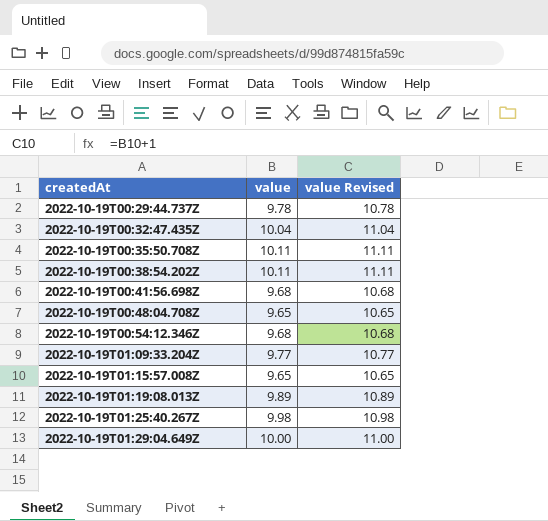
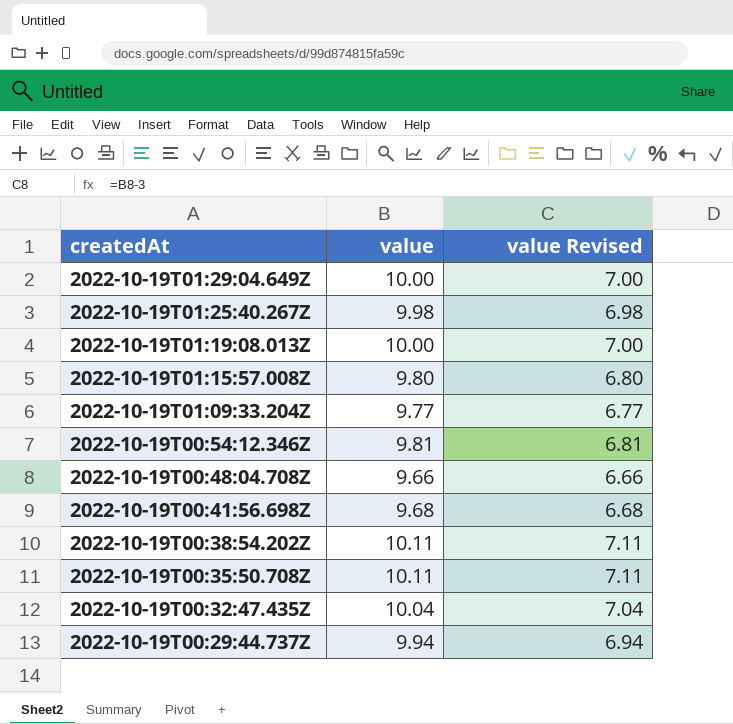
row order: createdAt ascending -> createdAt descending
column value Revised | formula: [value] + 1 -> [value] - 3
2022-10-19T01:19:08.013Z | value: 9.89 -> 10.00
2022-10-19T01:15:57.008Z | value: 9.65 -> 9.80
2022-10-19T00:54:12.346Z | value: 9.68 -> 9.81
2022-10-19T00:48:04.708Z | value: 9.65 -> 9.66
2022-10-19T00:29:44.737Z | value: 9.78 -> 9.94

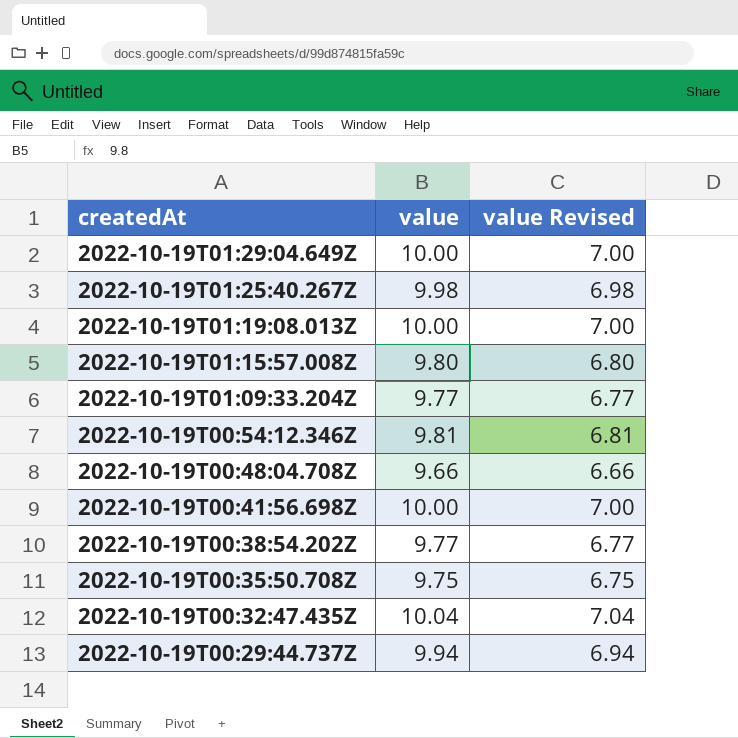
2022-10-19T00:41:56.698Z | value: 9.68 -> 10.00
2022-10-19T00:41:56.698Z | value Revised: 6.68 -> 7.00
2022-10-19T00:38:54.202Z | value: 10.11 -> 9.77
2022-10-19T00:38:54.202Z | value Revised: 7.11 -> 6.77
2022-10-19T00:35:50.708Z | value: 10.11 -> 9.75
2022-10-19T00:35:50.708Z | value Revised: 7.11 -> 6.75

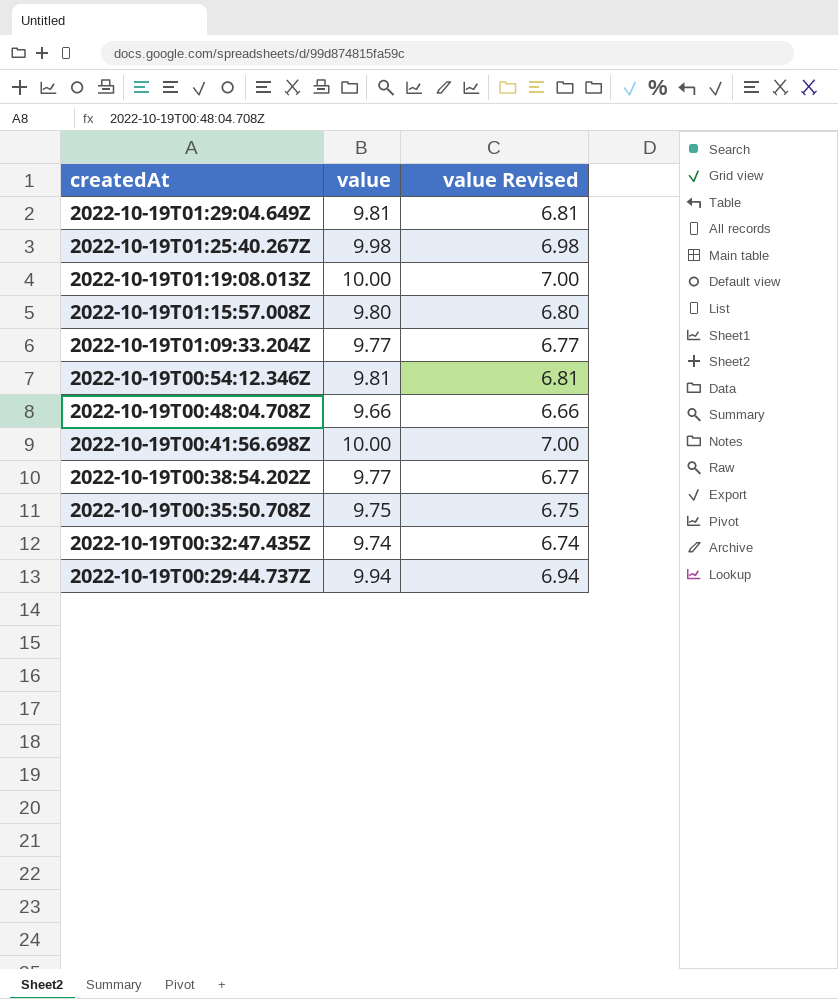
2022-10-19T01:29:04.649Z | value: 10.00 -> 9.81
2022-10-19T01:29:04.649Z | value Revised: 7.00 -> 6.81
2022-10-19T00:32:47.435Z | value: 10.04 -> 9.74
2022-10-19T00:32:47.435Z | value Revised: 7.04 -> 6.74

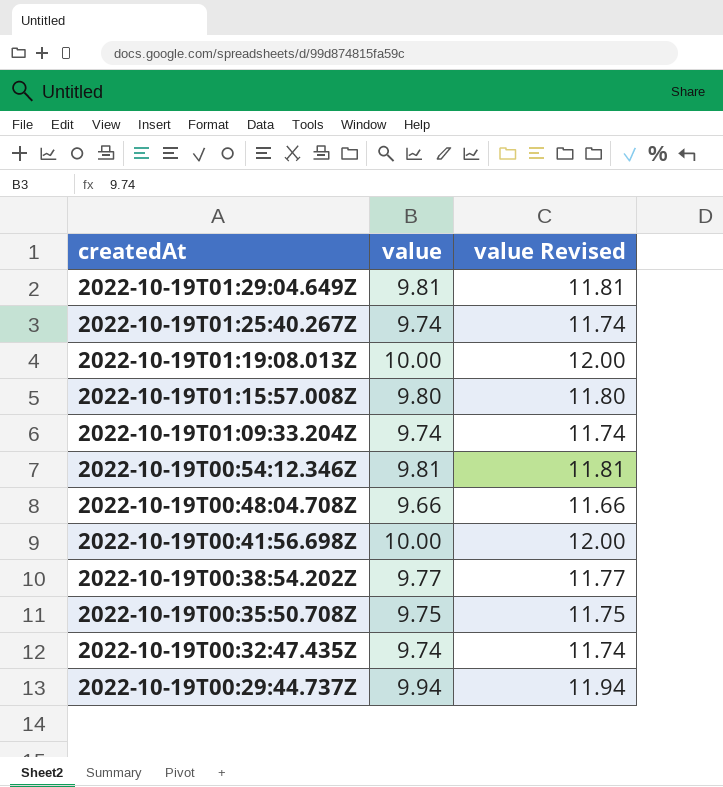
column value Revised | formula: [value] - 3 -> [value] + 2
2022-10-19T01:25:40.267Z | value: 9.98 -> 9.74
2022-10-19T01:09:33.204Z | value: 9.77 -> 9.74

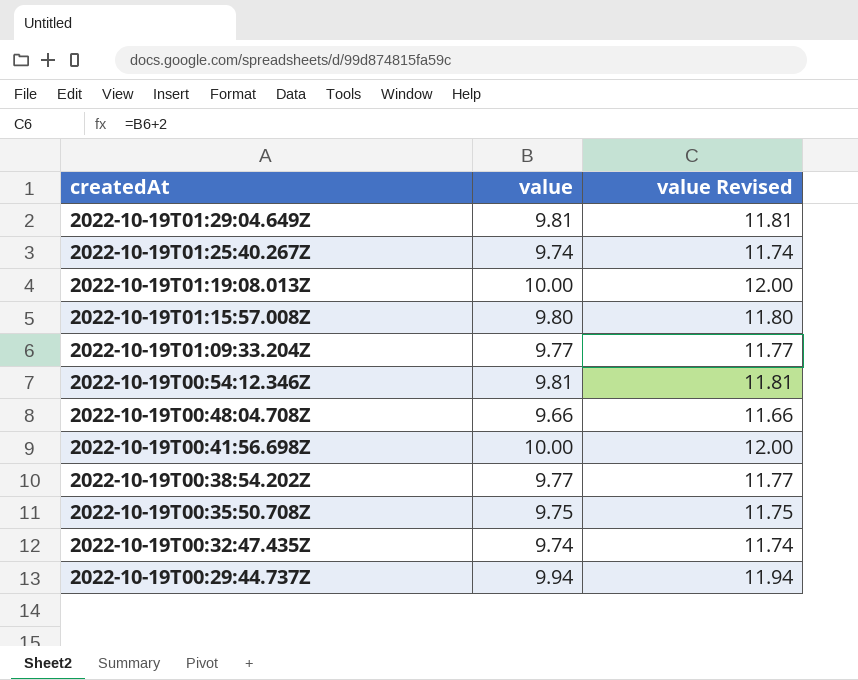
2022-10-19T01:09:33.204Z | value: 9.74 -> 9.77
2022-10-19T01:09:33.204Z | value Revised: 11.74 -> 11.77

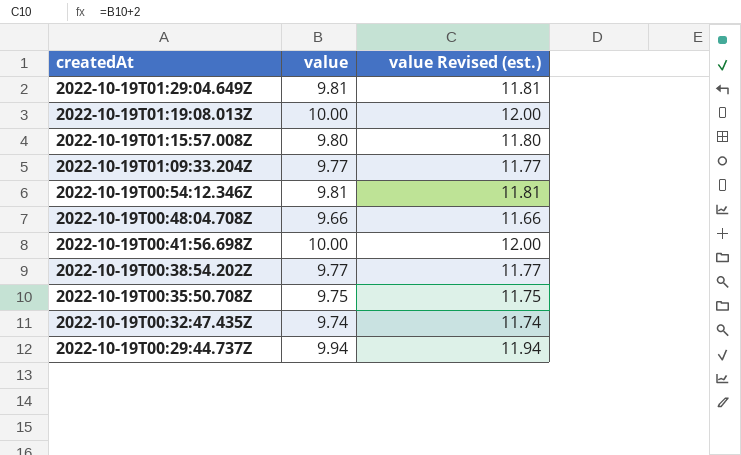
column name: value Revised -> value Revised (est.)
row 2022-10-19T01:25:40.267Z: 9.74 | 11.74 -> none

